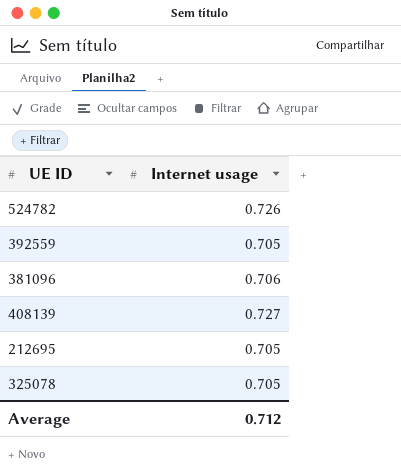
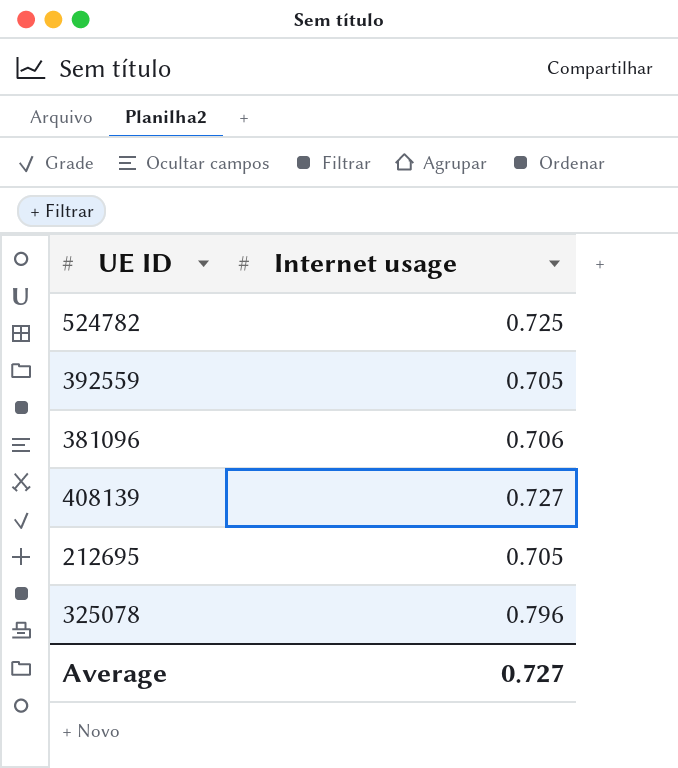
524782 | Internet usage: 0.726 -> 0.725
325078 | Internet usage: 0.705 -> 0.796
Average | Internet usage: 0.712 -> 0.727

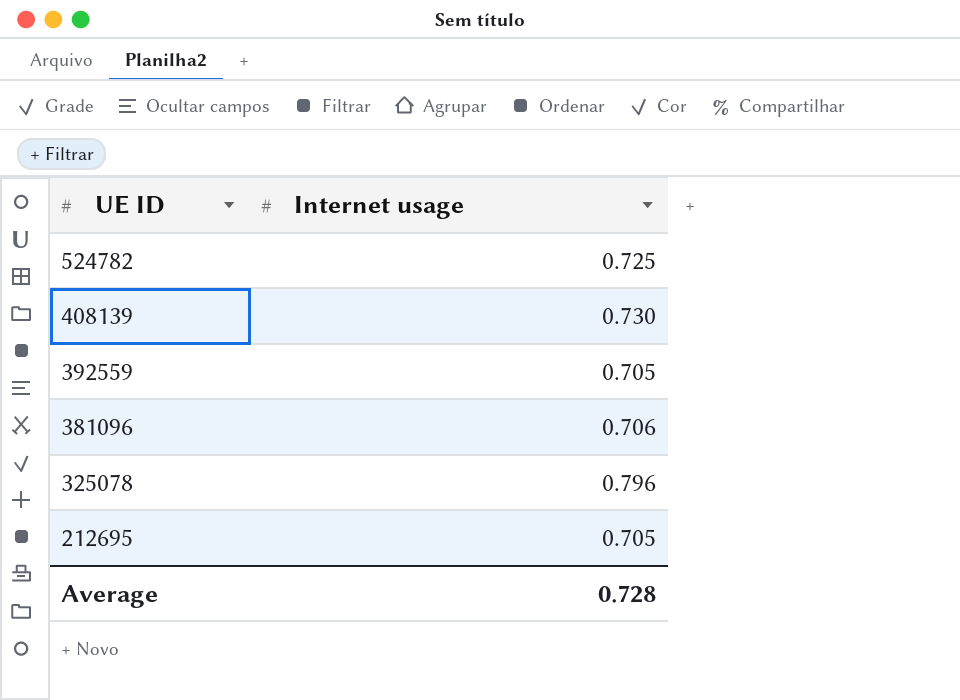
row order: none -> UE ID descending
408139 | Internet usage: 0.727 -> 0.730
Average | Internet usage: 0.727 -> 0.728

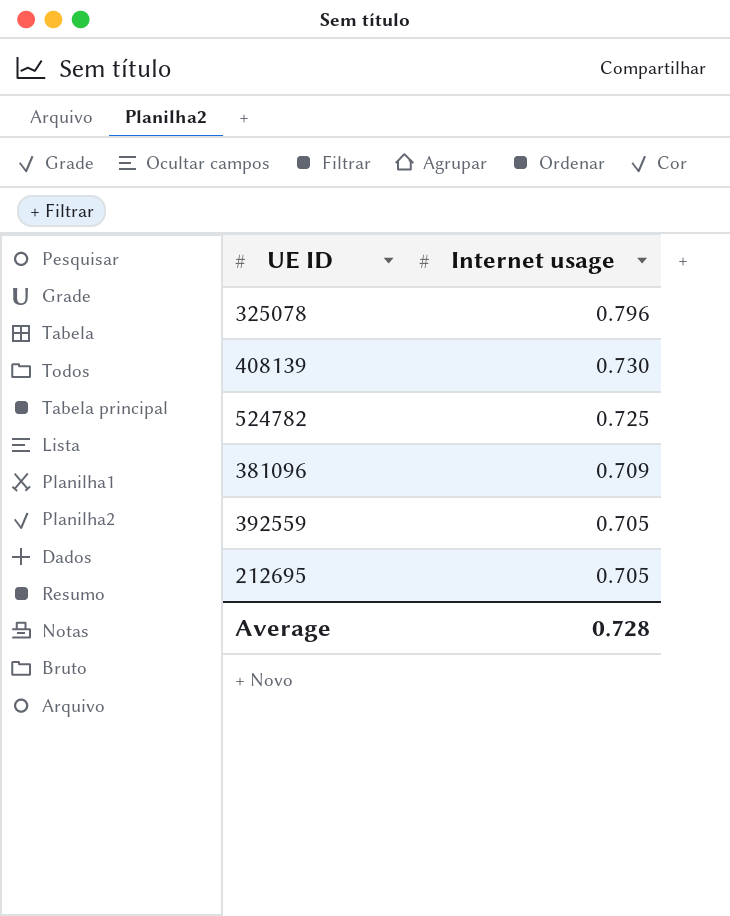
row order: UE ID descending -> Internet usage descending
381096 | Internet usage: 0.706 -> 0.709

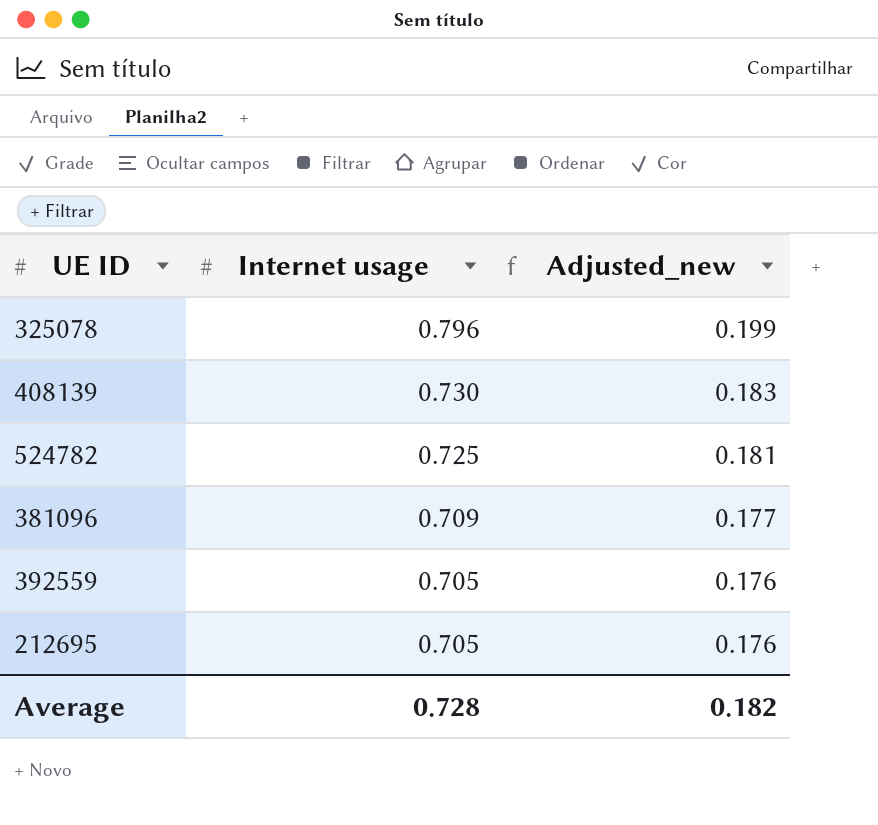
column Adjusted_new | formula: none -> [Internet usage] * 0.25

